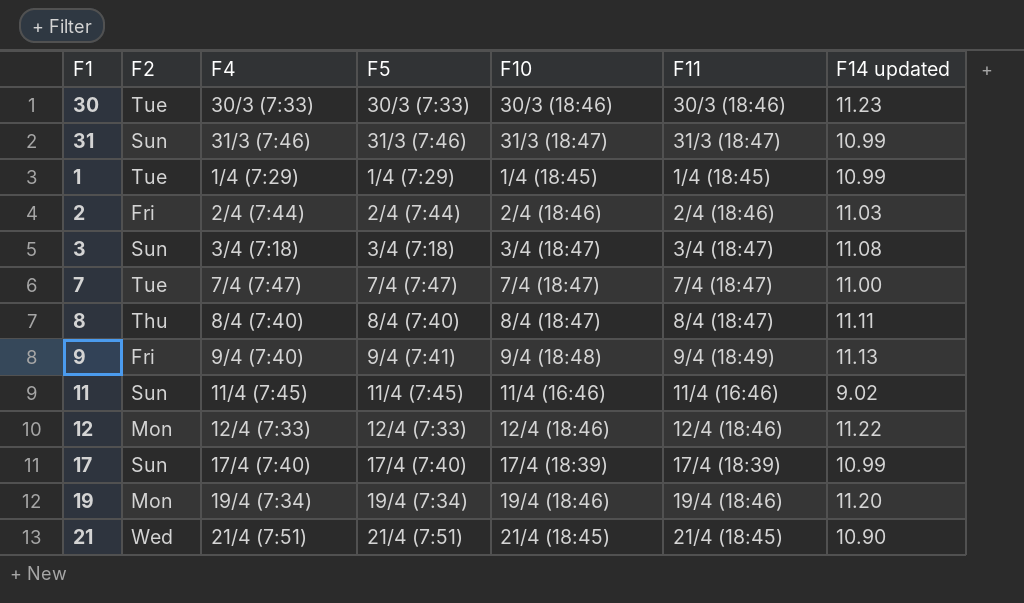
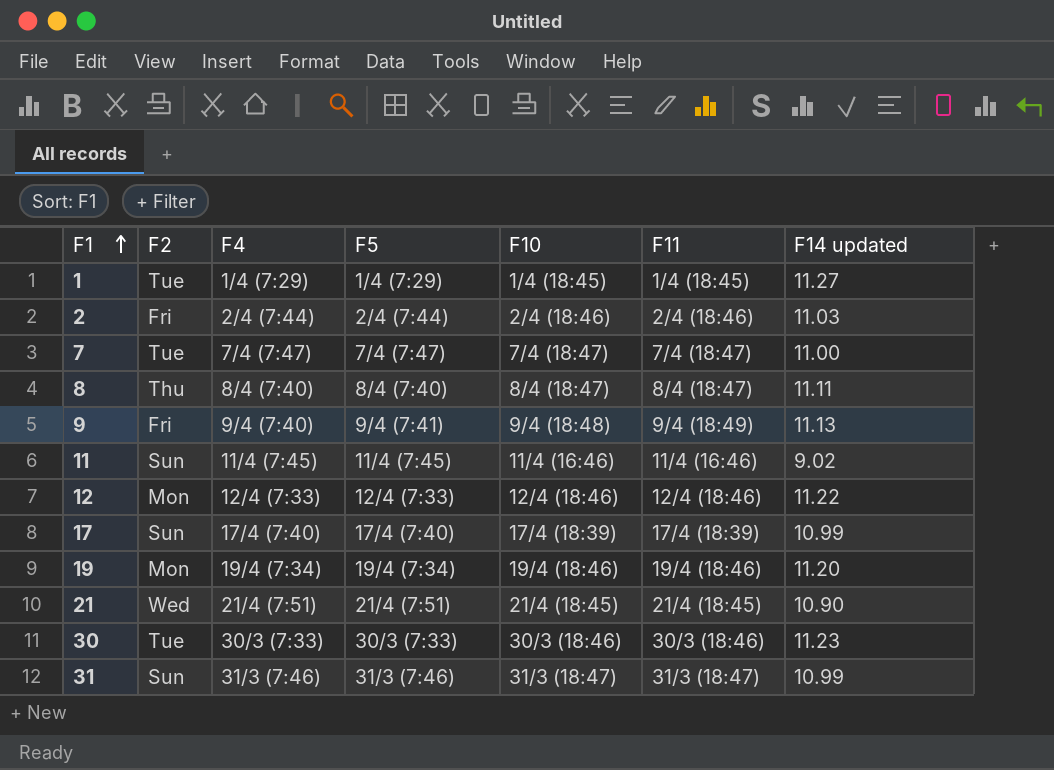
row order: none -> F1 ascending
row 3: Sun | 3/4 (7:18) | 3/4 (7:18) | 3/4 (18:47) | 3/4 (18:47) | 11.08 -> none
1 | F14 updated: 10.99 -> 11.27

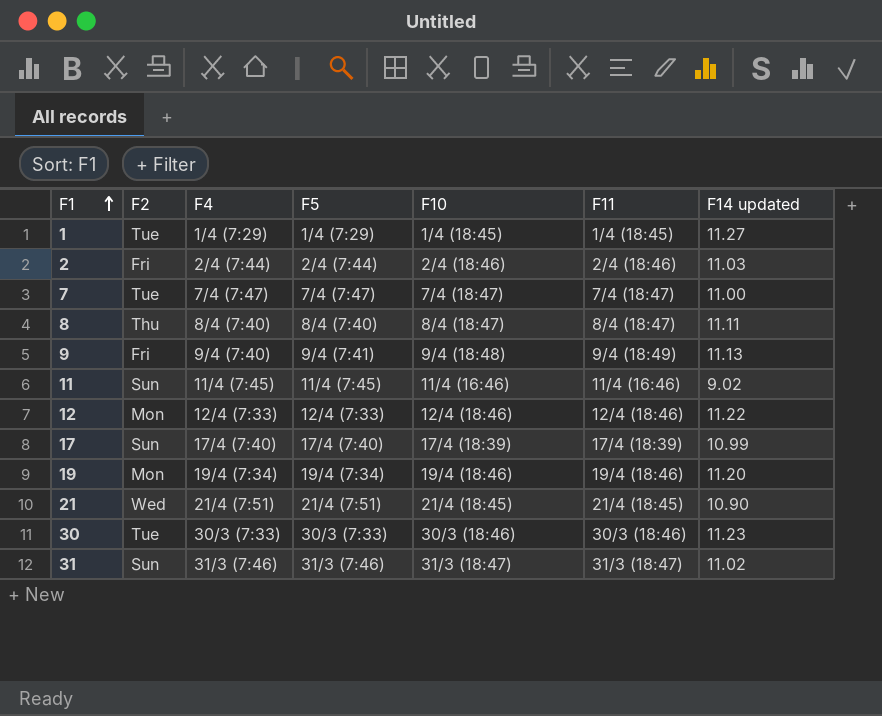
31 | F14 updated: 10.99 -> 11.02

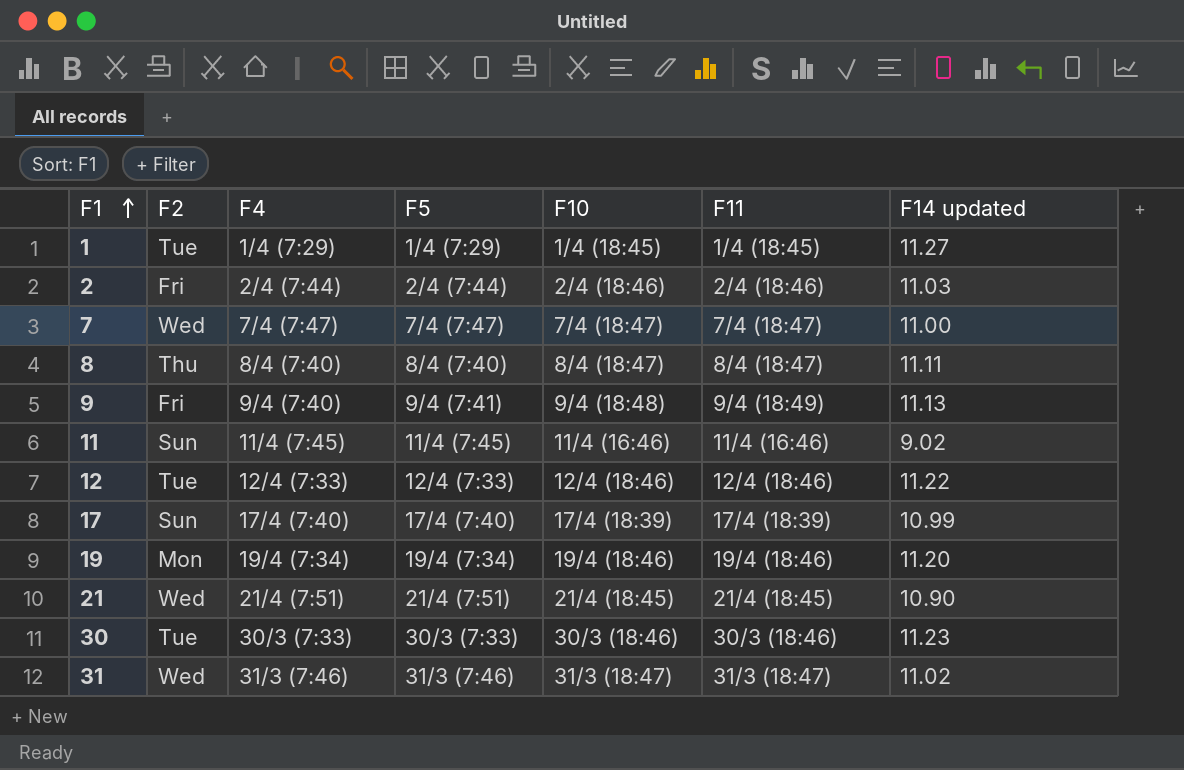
7 | F2: Tue -> Wed
12 | F2: Mon -> Tue
31 | F2: Sun -> Wed

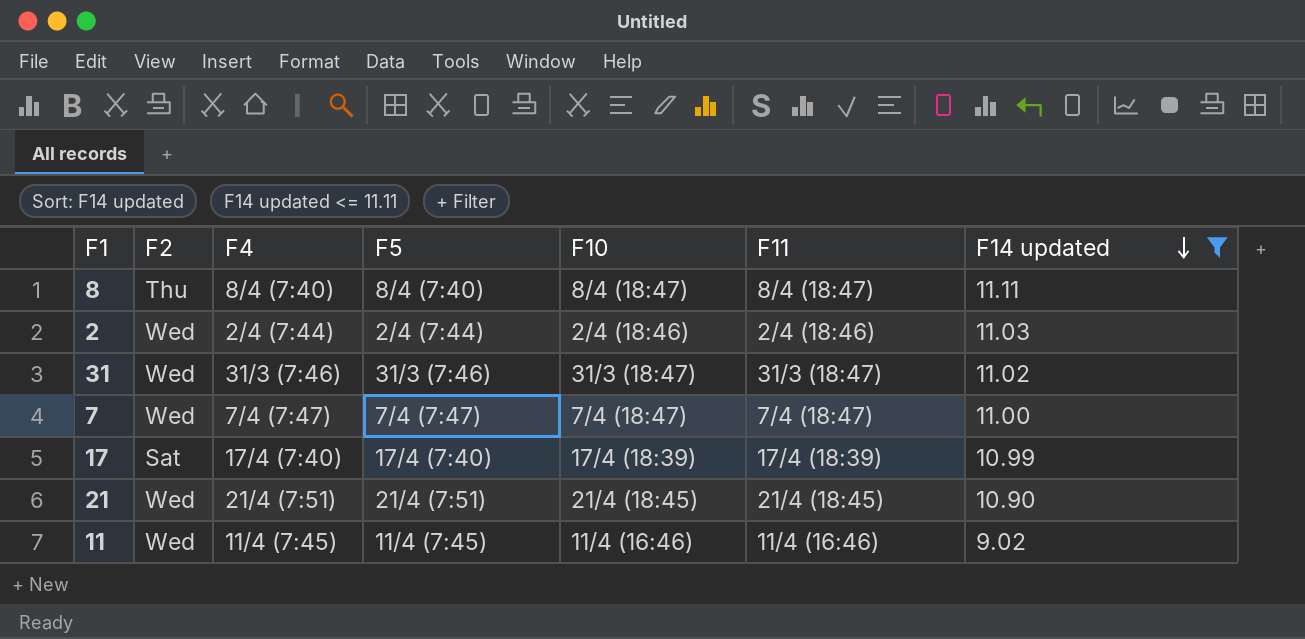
filter: none -> F14 updated <= 11.11
row order: F1 ascending -> F14 updated descending
2 | F2: Fri -> Wed
17 | F2: Sun -> Sat
11 | F2: Sun -> Wed

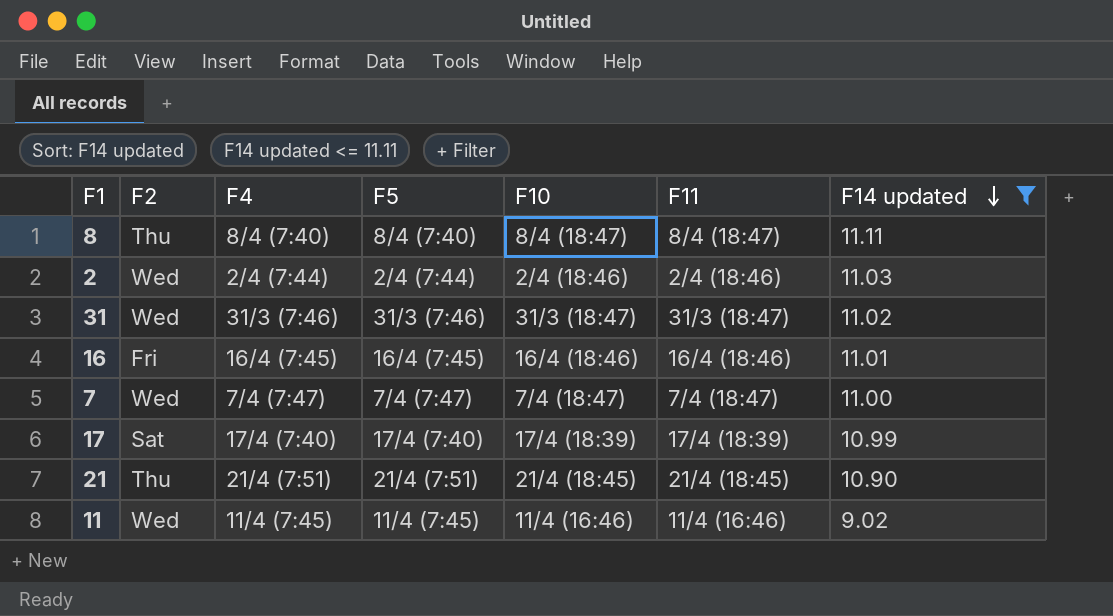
row 16: none -> Fri | 16/4 (7:45) | 16/4 (7:45) | 16/4 (18:46) | 16/4 (18:46) | 11.01
21 | F2: Wed -> Thu

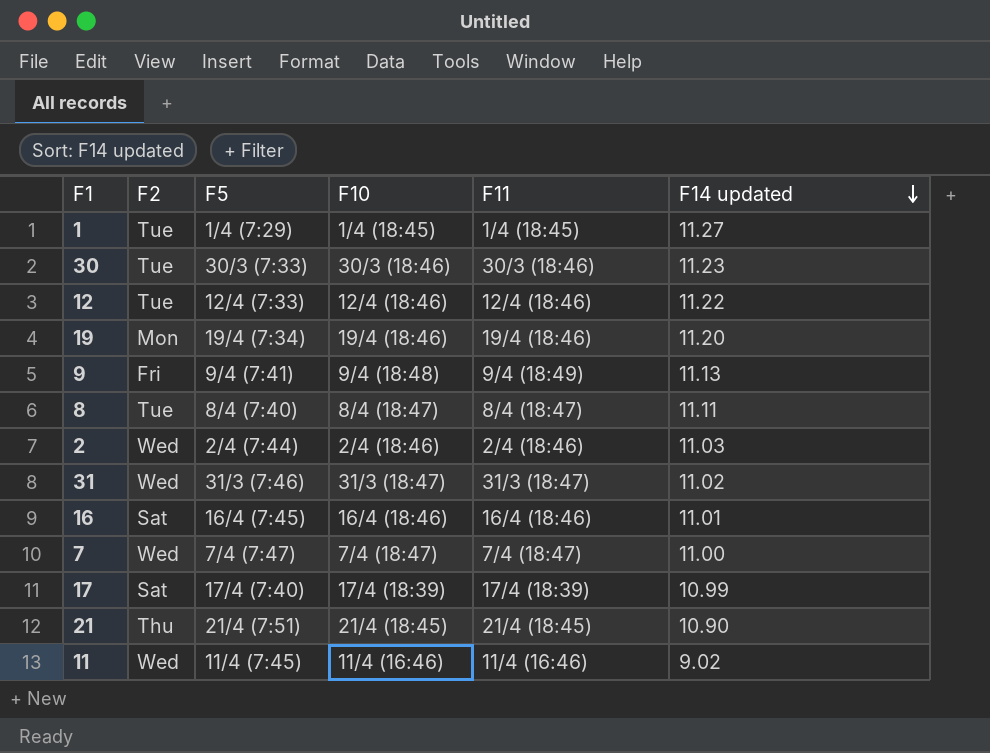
filter: F14 updated <= 11.11 -> none
column F4 | position: 3 -> none
8 | F2: Thu -> Tue
16 | F2: Fri -> Sat

